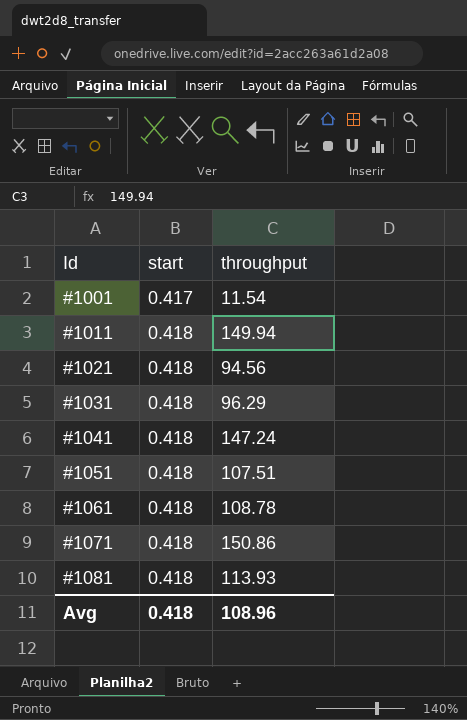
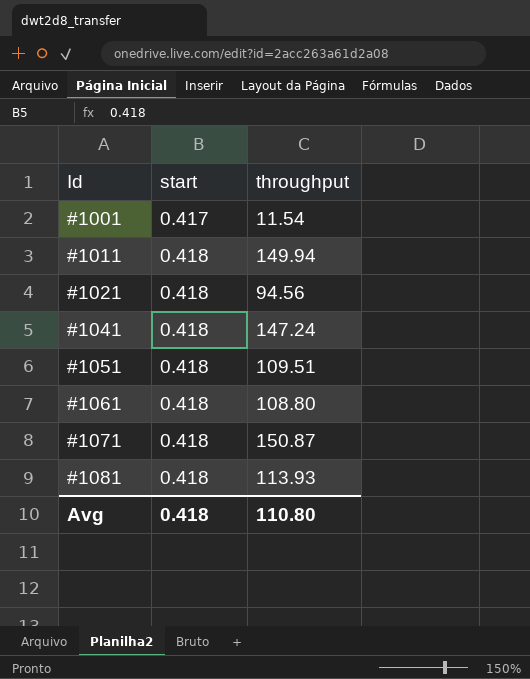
row #1031: 0.418 | 96.29 -> none
#1051 | throughput: 107.51 -> 109.51
#1061 | throughput: 108.78 -> 108.80
#1071 | throughput: 150.86 -> 150.87
Avg | throughput: 108.96 -> 110.80

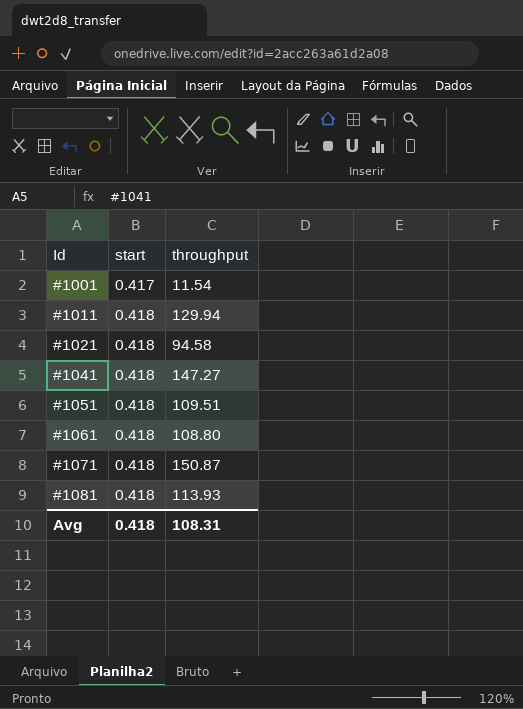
#1011 | throughput: 149.94 -> 129.94
#1021 | throughput: 94.56 -> 94.58
#1041 | throughput: 147.24 -> 147.27
Avg | throughput: 110.80 -> 108.31

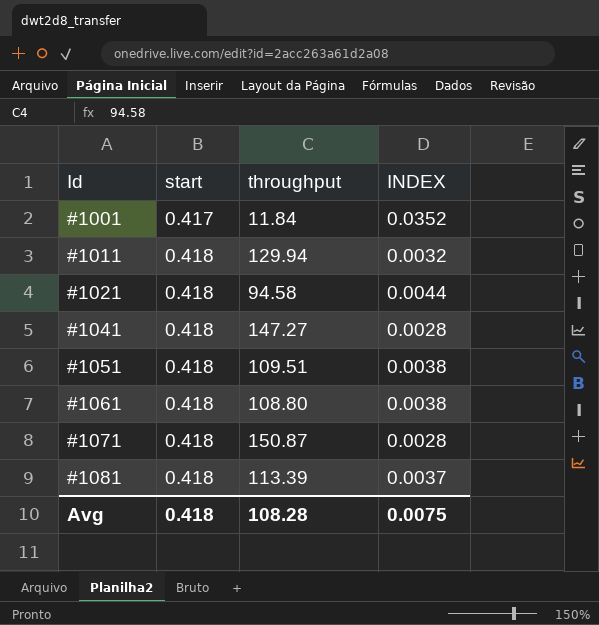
column INDEX | formula: none -> [start] / [throughput]
#1001 | throughput: 11.54 -> 11.84
#1081 | throughput: 113.93 -> 113.39
Avg | throughput: 108.31 -> 108.28

